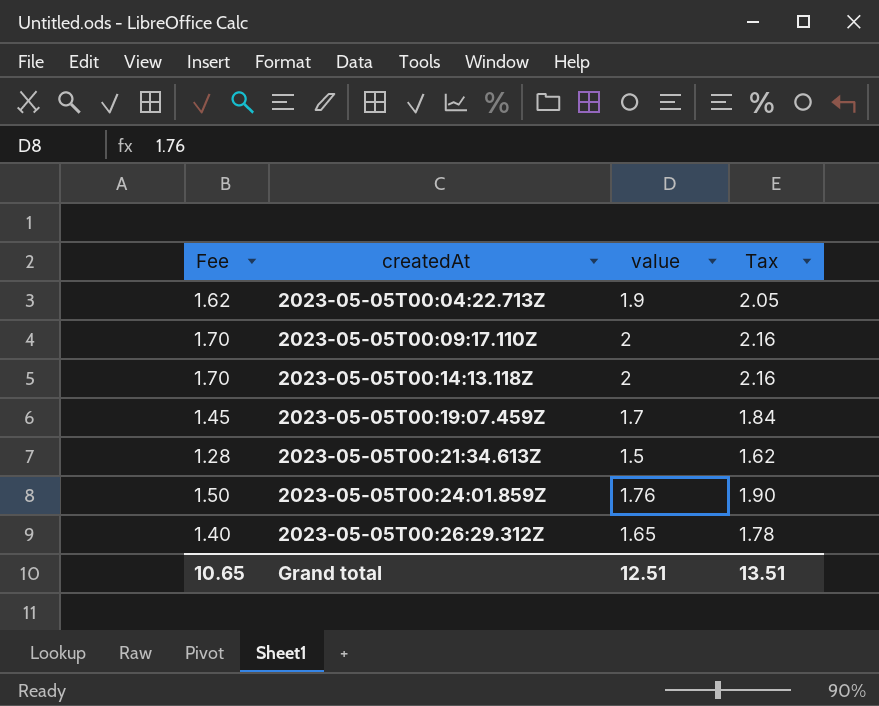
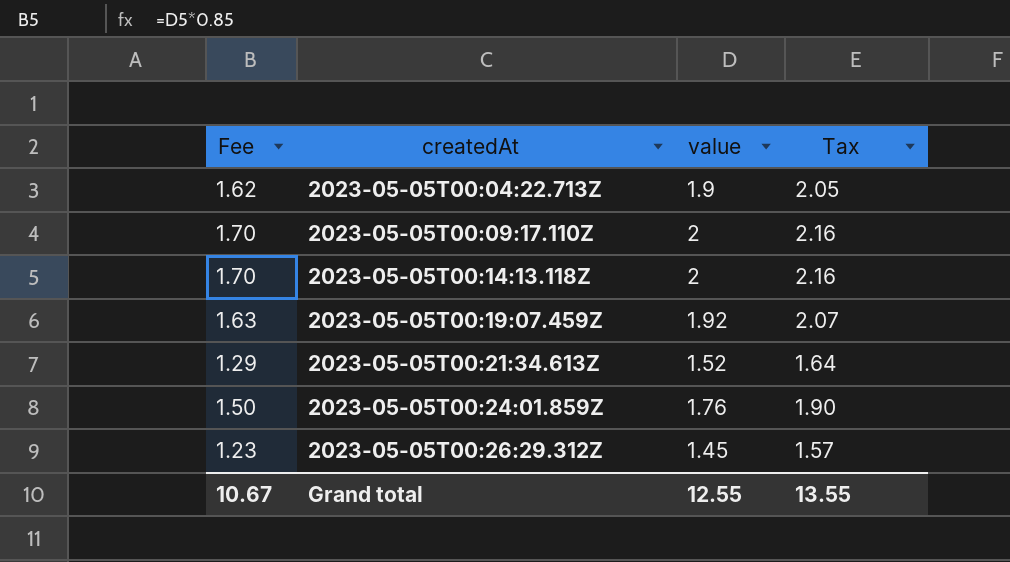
2023-05-05T00:19:07.459Z | Fee: 1.45 -> 1.63
2023-05-05T00:19:07.459Z | value: 1.7 -> 1.92
2023-05-05T00:19:07.459Z | Tax: 1.84 -> 2.07
2023-05-05T00:21:34.613Z | Fee: 1.28 -> 1.29
2023-05-05T00:21:34.613Z | value: 1.5 -> 1.52
2023-05-05T00:21:34.613Z | Tax: 1.62 -> 1.64
2023-05-05T00:26:29.312Z | Fee: 1.40 -> 1.23
2023-05-05T00:26:29.312Z | value: 1.65 -> 1.45
2023-05-05T00:26:29.312Z | Tax: 1.78 -> 1.57
Grand total | Fee: 10.65 -> 10.67
Grand total | value: 12.51 -> 12.55
Grand total | Tax: 13.51 -> 13.55

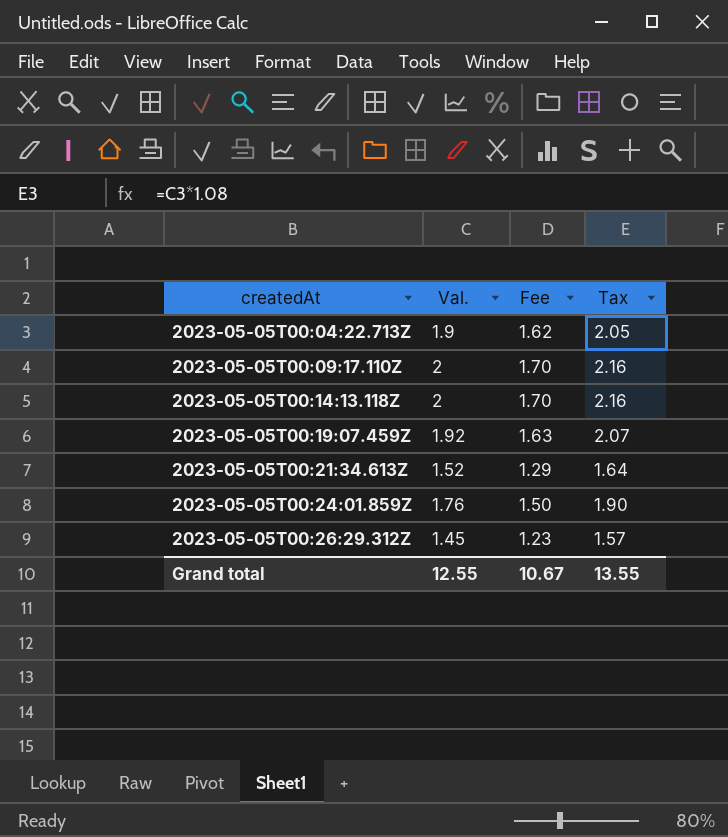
column name: value -> Val.
column Fee | position: 1 -> 3

